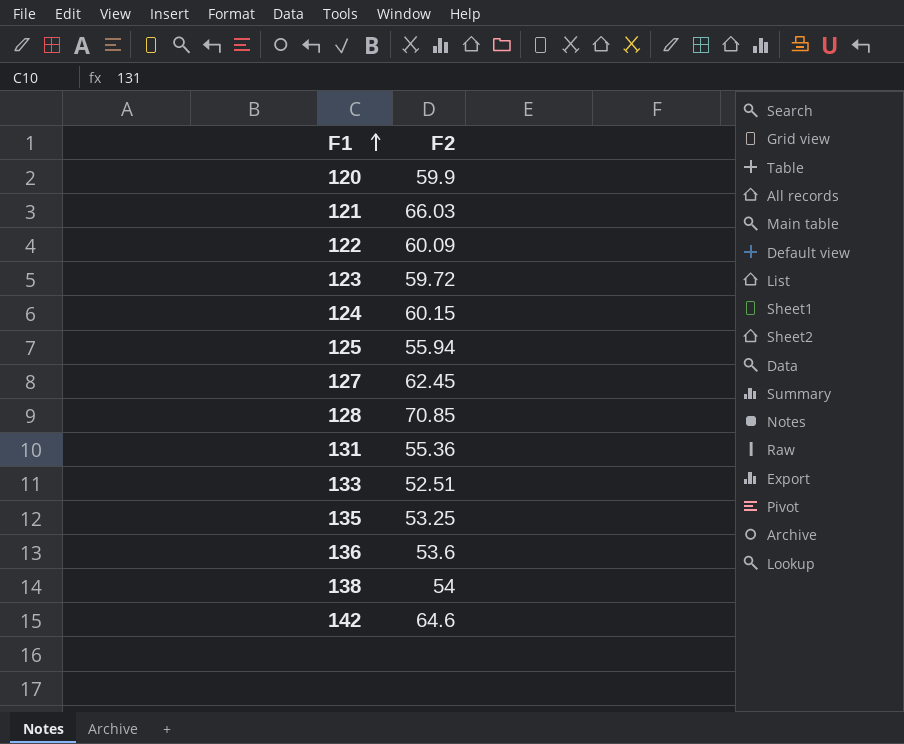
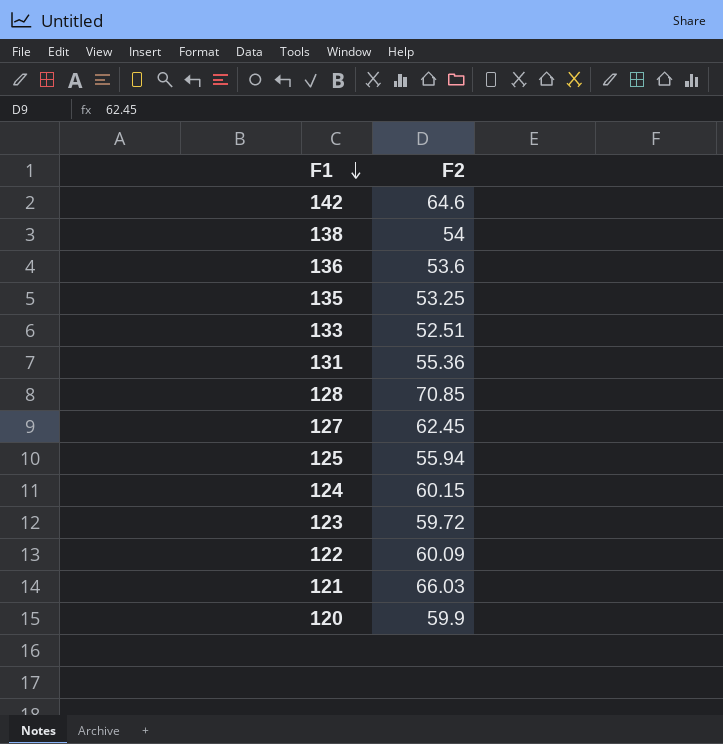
row order: F1 ascending -> F1 descending

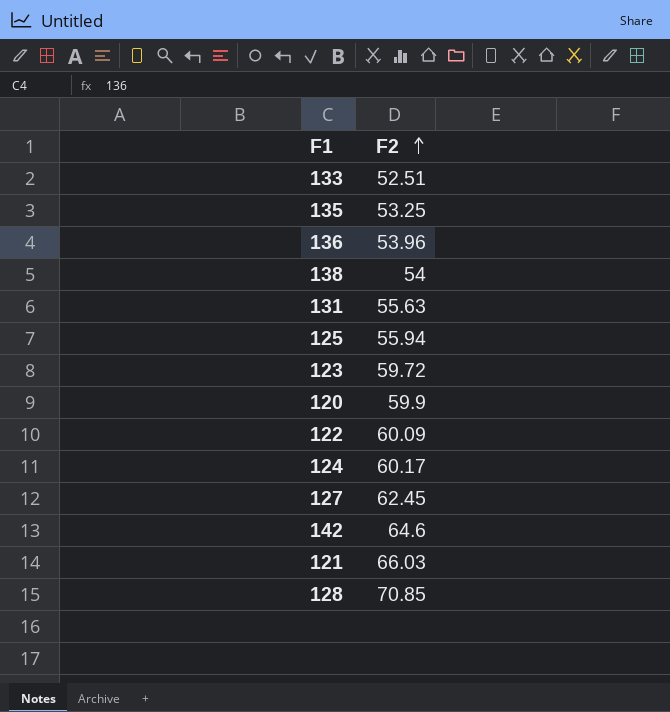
row order: F1 descending -> F2 ascending
136 | F2: 53.6 -> 53.96
131 | F2: 55.36 -> 55.63
124 | F2: 60.15 -> 60.17

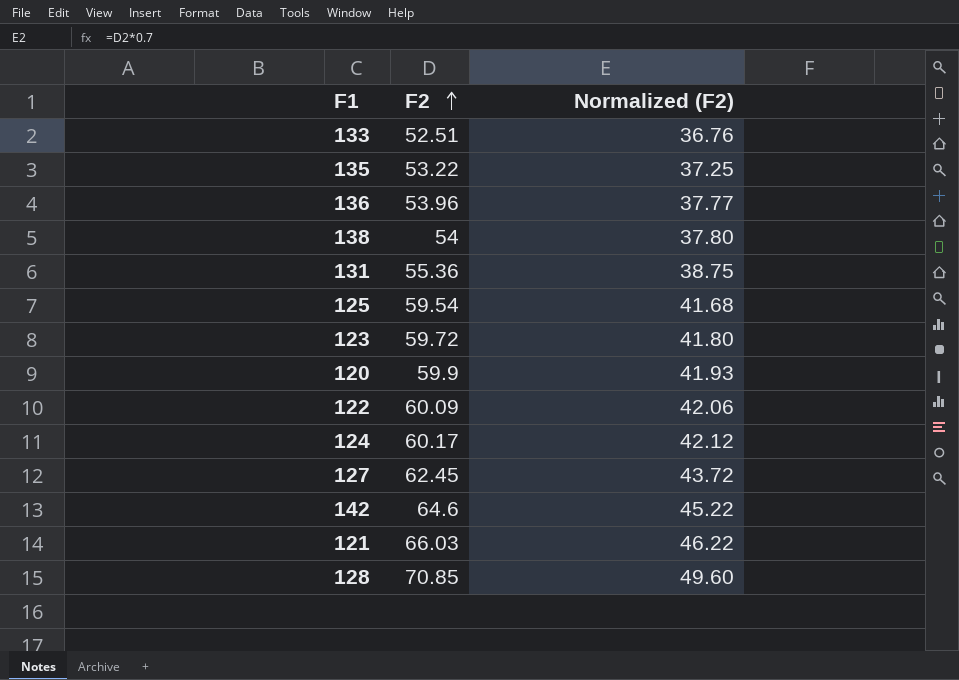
column Normalized (F2) | formula: none -> [F2] * 0.7
135 | F2: 53.25 -> 53.22
131 | F2: 55.63 -> 55.36
125 | F2: 55.94 -> 59.54

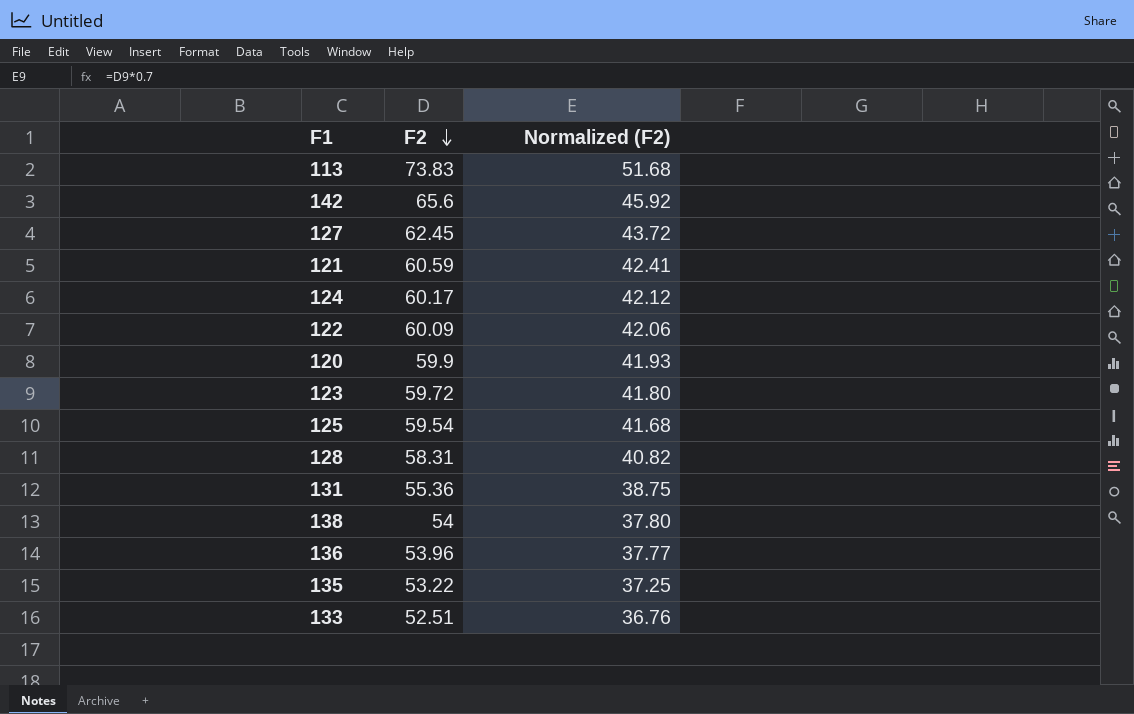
row order: F2 ascending -> F2 descending
row 113: none -> 73.83 | 51.68
142 | F2: 64.6 -> 65.6
142 | Normalized (F2): 45.22 -> 45.92
121 | F2: 66.03 -> 60.59
121 | Normalized (F2): 46.22 -> 42.41
128 | F2: 70.85 -> 58.31
128 | Normalized (F2): 49.60 -> 40.82

